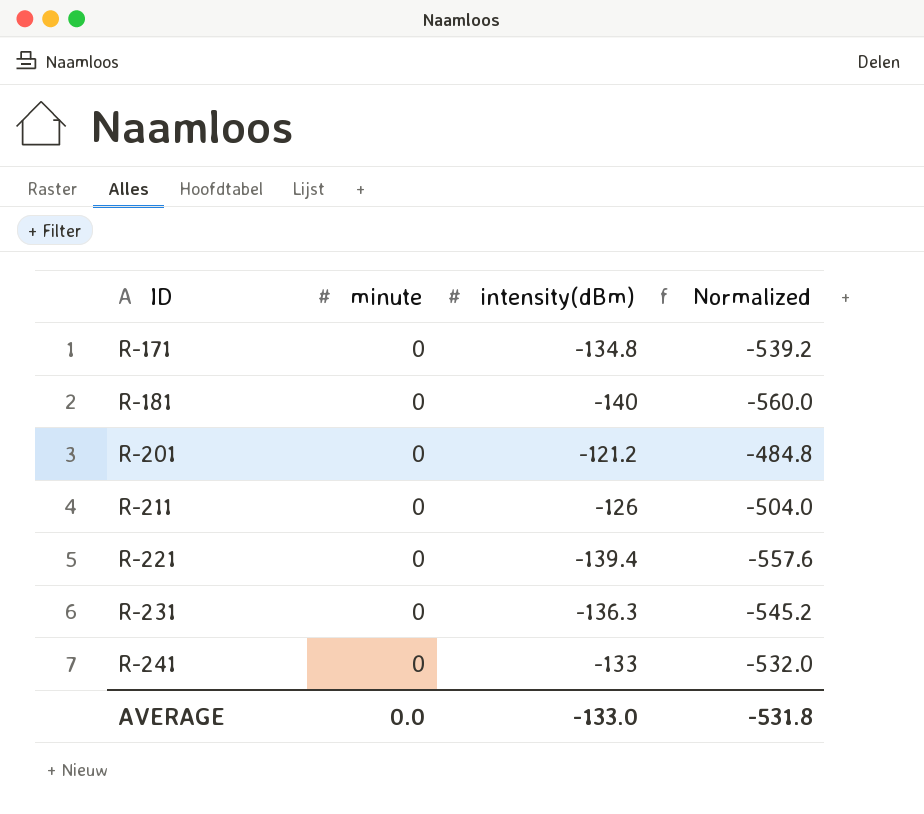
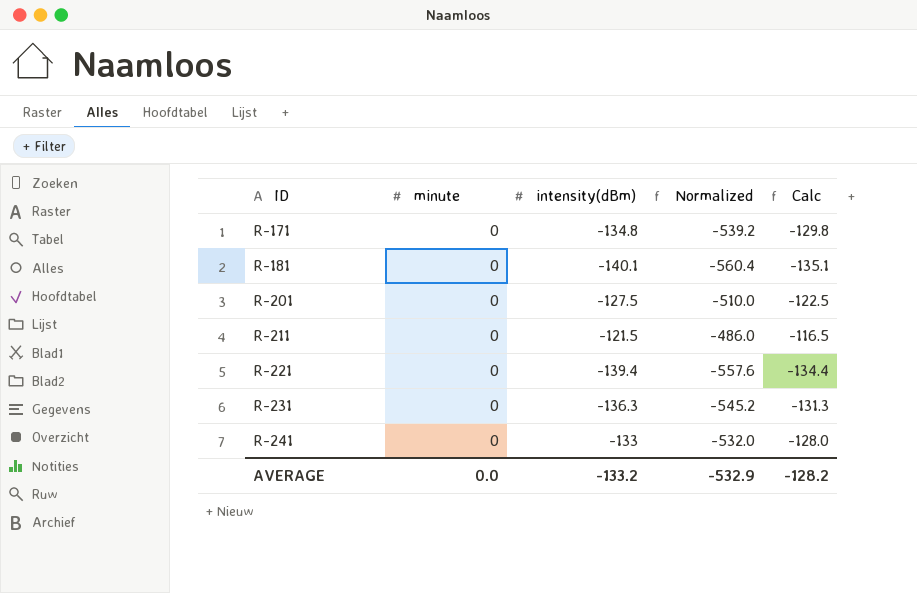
column Calc | formula: none -> [intensity(dBm)] + 5
R-181 | intensity(dBm): -140 -> -140.1
R-181 | Normalized: -560.0 -> -560.4
R-201 | intensity(dBm): -121.2 -> -127.5
R-201 | Normalized: -484.8 -> -510.0
R-211 | intensity(dBm): -126 -> -121.5
R-211 | Normalized: -504.0 -> -486.0
AVERAGE | intensity(dBm): -133.0 -> -133.2
AVERAGE | Normalized: -531.8 -> -532.9

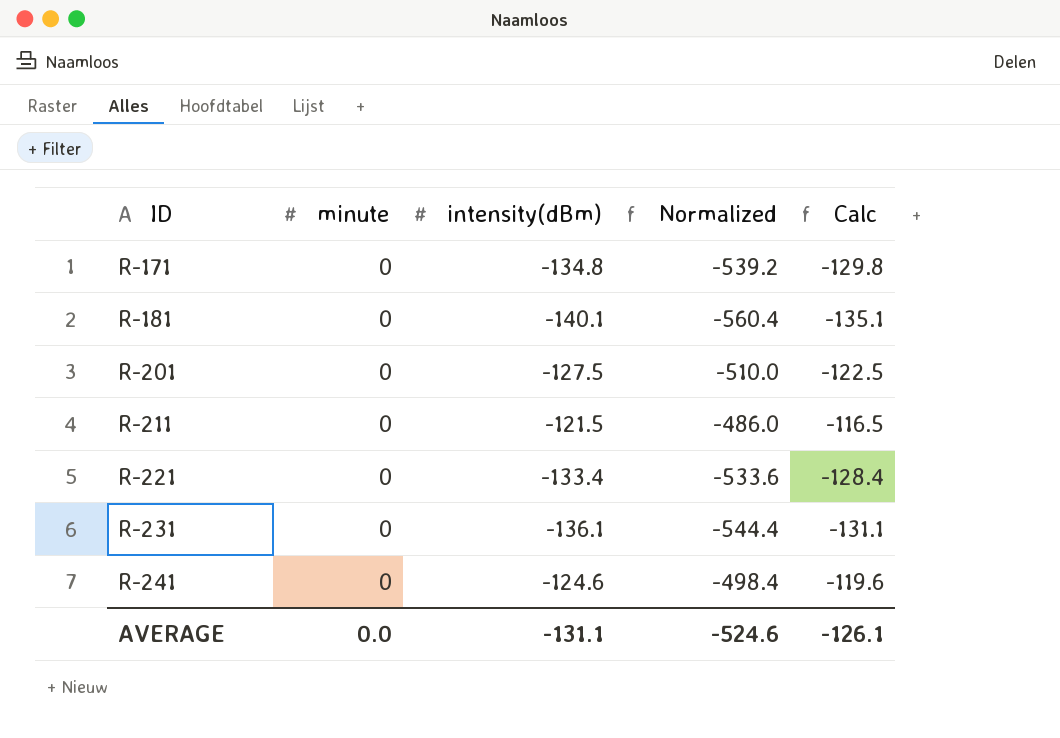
R-221 | intensity(dBm): -139.4 -> -133.4
R-221 | Normalized: -557.6 -> -533.6
R-221 | Calc: -134.4 -> -128.4
R-231 | intensity(dBm): -136.3 -> -136.1
R-231 | Normalized: -545.2 -> -544.4
R-231 | Calc: -131.3 -> -131.1
R-241 | intensity(dBm): -133 -> -124.6
R-241 | Normalized: -532.0 -> -498.4
R-241 | Calc: -128.0 -> -119.6
AVERAGE | intensity(dBm): -133.2 -> -131.1
AVERAGE | Normalized: -532.9 -> -524.6
AVERAGE | Calc: -128.2 -> -126.1

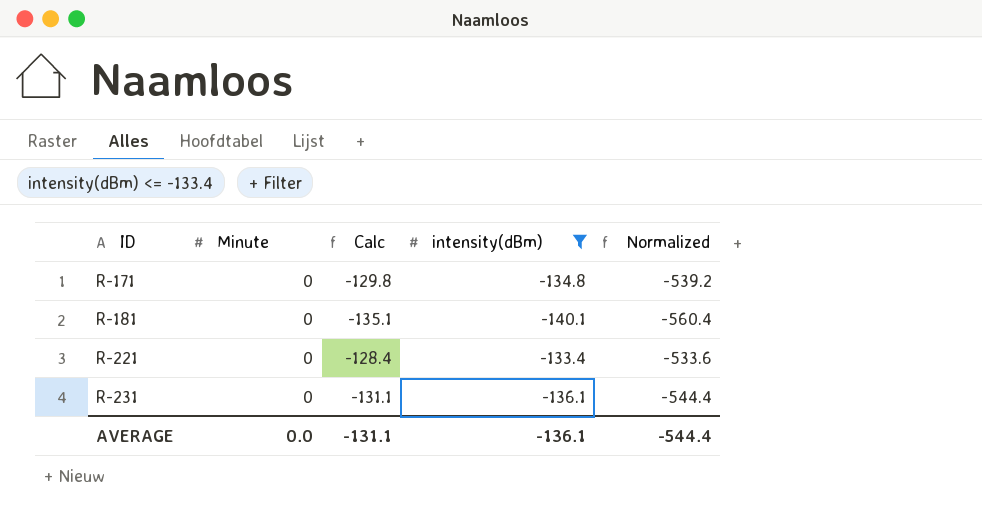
filter: none -> intensity(dBm) <= -133.4
column name: minute -> Minute
column Calc | position: 5 -> 3
AVERAGE | Calc: -126.1 -> -131.1
AVERAGE | intensity(dBm): -131.1 -> -136.1
AVERAGE | Normalized: -524.6 -> -544.4

